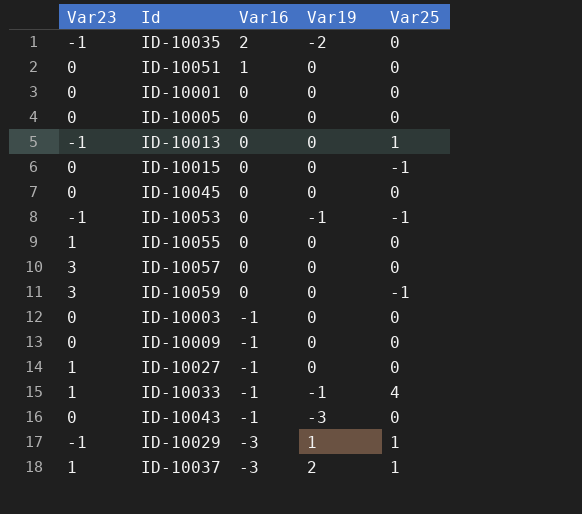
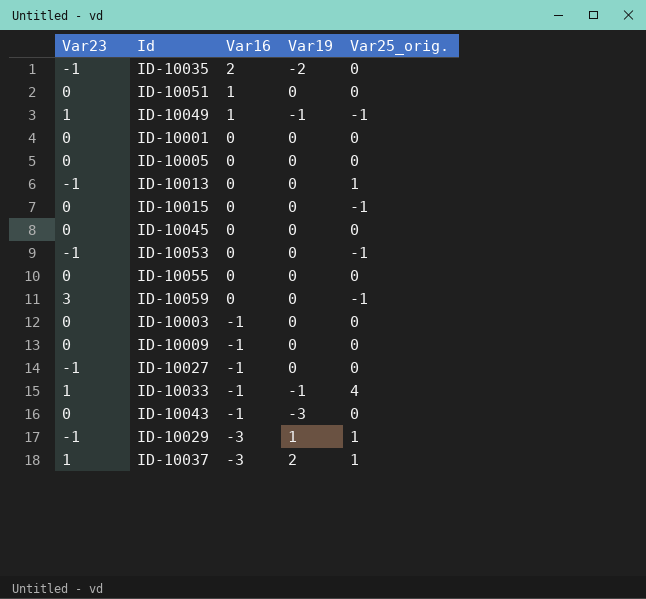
column name: Var25 -> Var25_orig.
row ID-10057: 3 | 0 | 0 | 0 -> none
row ID-10049: none -> 1 | 1 | -1 | -1
ID-10053 | Var19: -1 -> 0
ID-10055 | Var23: 1 -> 0
ID-10027 | Var23: 1 -> -1

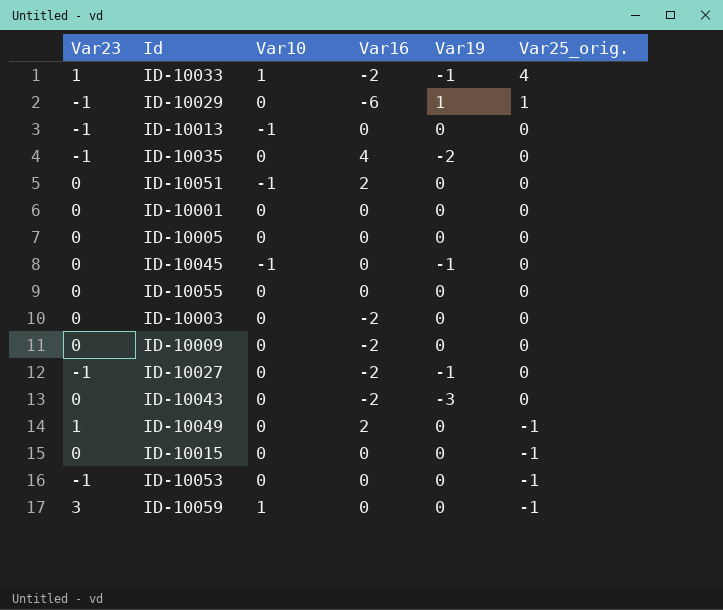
row order: Var16 descending -> Var25_orig. descending
column Var10 | position: none -> 3
row ID-10037: 1 | -3 | 2 | 1 -> none
ID-10033 | Var16: -1 -> -2
ID-10029 | Var16: -3 -> -6
ID-10013 | Var25_orig.: 1 -> 0
ID-10035 | Var16: 2 -> 4
ID-10051 | Var16: 1 -> 2
ID-10045 | Var19: 0 -> -1
ID-10003 | Var16: -1 -> -2
ID-10009 | Var16: -1 -> -2
ID-10027 | Var16: -1 -> -2
ID-10027 | Var19: 0 -> -1
ID-10043 | Var16: -1 -> -2
ID-10049 | Var16: 1 -> 2
ID-10049 | Var19: -1 -> 0

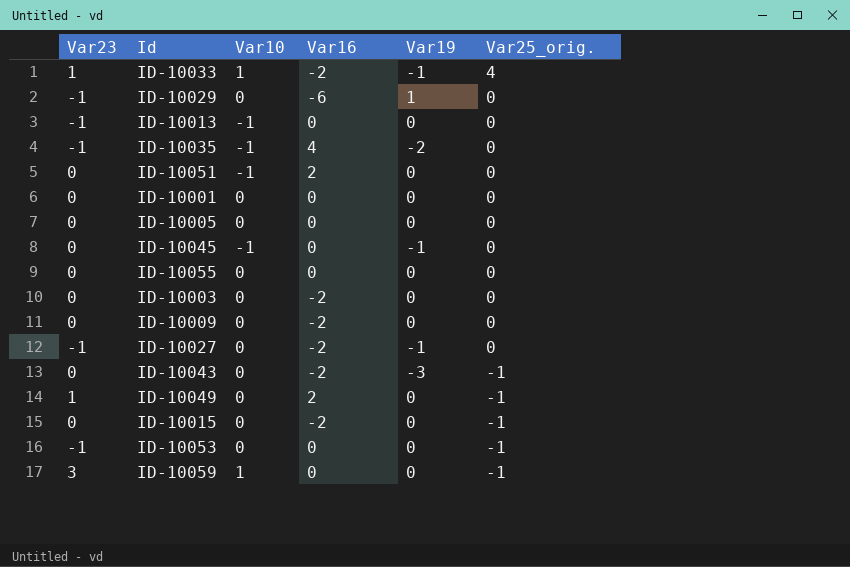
ID-10029 | Var25_orig.: 1 -> 0
ID-10035 | Var10: 0 -> -1
ID-10043 | Var25_orig.: 0 -> -1
ID-10015 | Var16: 0 -> -2

